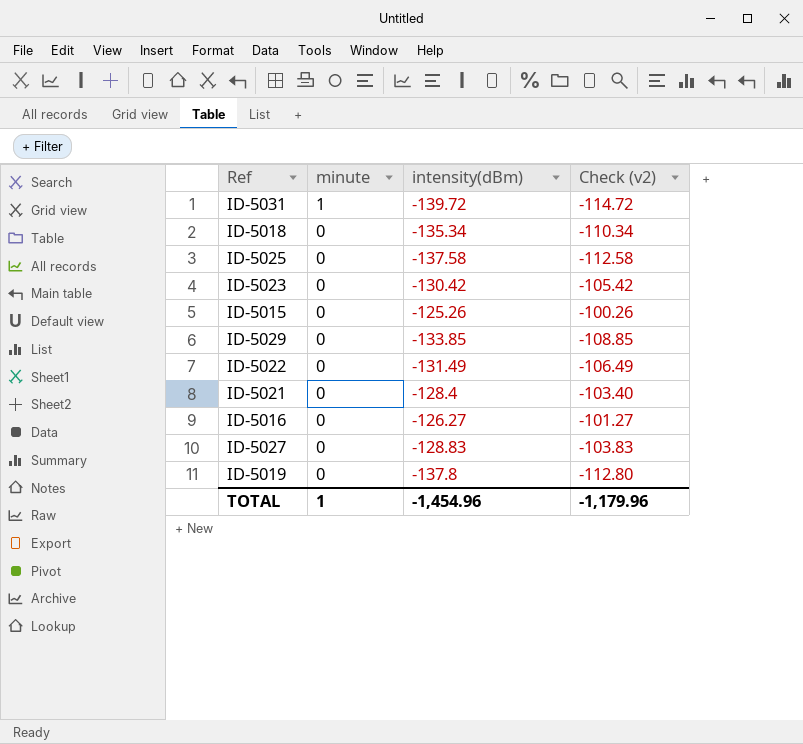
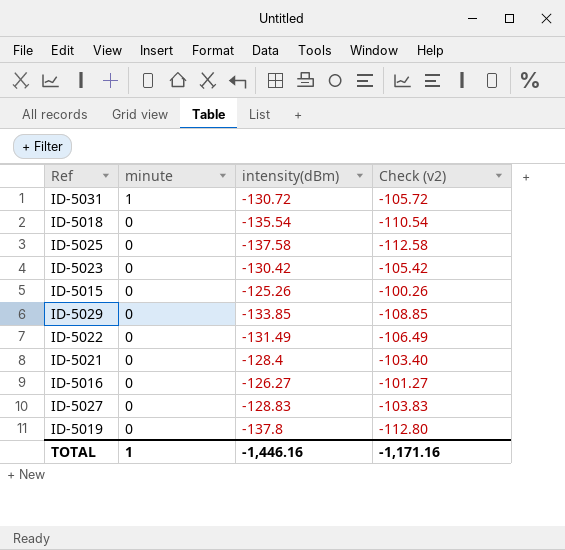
ID-5031 | intensity(dBm): -139.72 -> -130.72
ID-5031 | Check (v2): -114.72 -> -105.72
ID-5018 | intensity(dBm): -135.34 -> -135.54
ID-5018 | Check (v2): -110.34 -> -110.54
TOTAL | intensity(dBm): -1,454.96 -> -1,446.16
TOTAL | Check (v2): -1,179.96 -> -1,171.16

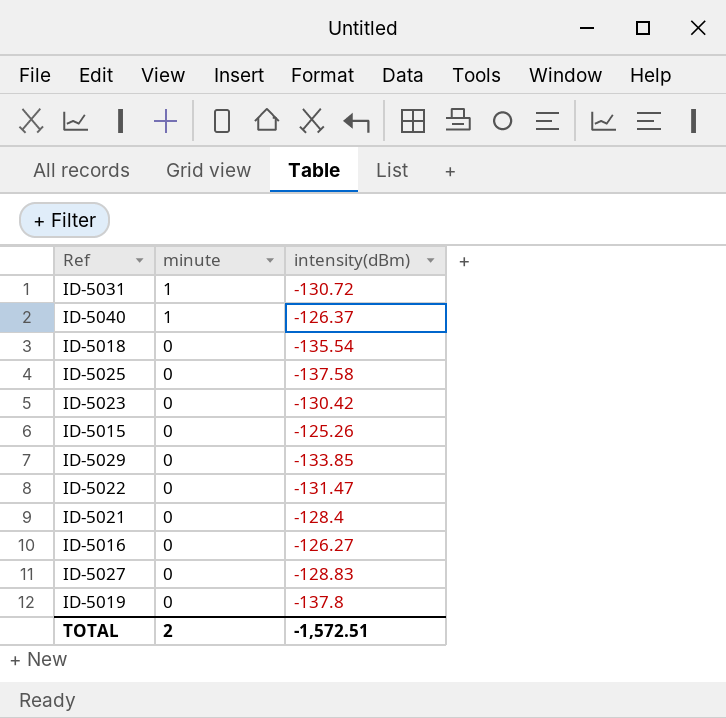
column Check (v2) | formula: [intensity(dBm)] + 25 -> none
row ID-5040: none -> 1 | -126.37
ID-5022 | intensity(dBm): -131.49 -> -131.47
TOTAL | minute: 1 -> 2
TOTAL | intensity(dBm): -1,446.16 -> -1,572.51

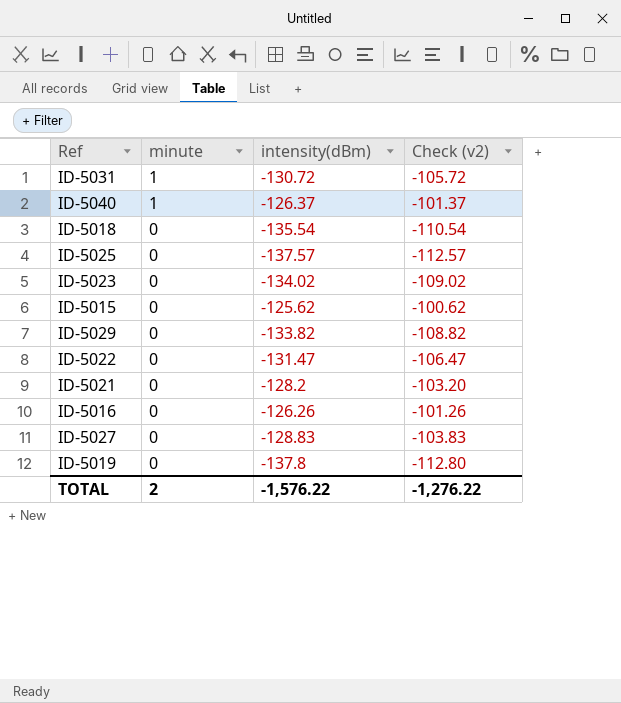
column Check (v2) | formula: none -> [intensity(dBm)] + 25
ID-5025 | intensity(dBm): -137.58 -> -137.57
ID-5023 | intensity(dBm): -130.42 -> -134.02
ID-5015 | intensity(dBm): -125.26 -> -125.62
ID-5029 | intensity(dBm): -133.85 -> -133.82
ID-5021 | intensity(dBm): -128.4 -> -128.2
ID-5016 | intensity(dBm): -126.27 -> -126.26
TOTAL | intensity(dBm): -1,572.51 -> -1,576.22

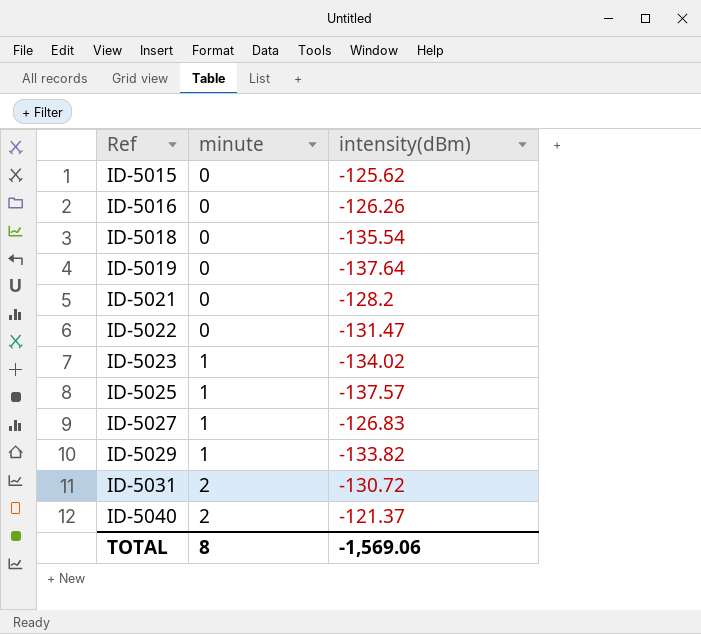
row order: minute descending -> Ref ascending
column Check (v2) | formula: [intensity(dBm)] + 25 -> none
ID-5019 | intensity(dBm): -137.8 -> -137.64
ID-5023 | minute: 0 -> 1
ID-5025 | minute: 0 -> 1
ID-5027 | minute: 0 -> 1
ID-5027 | intensity(dBm): -128.83 -> -126.83
ID-5029 | minute: 0 -> 1
ID-5031 | minute: 1 -> 2
ID-5040 | minute: 1 -> 2
ID-5040 | intensity(dBm): -126.37 -> -121.37
TOTAL | minute: 2 -> 8
TOTAL | intensity(dBm): -1,576.22 -> -1,569.06

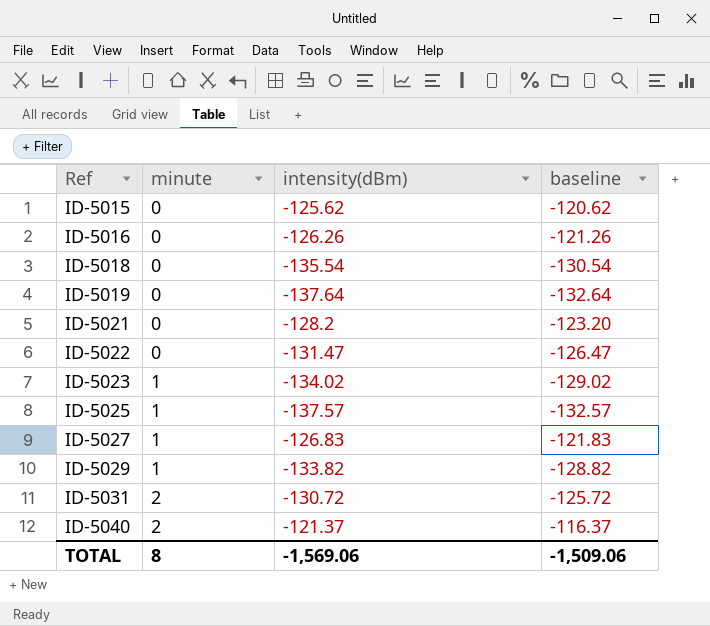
column baseline | formula: none -> [intensity(dBm)] + 5

